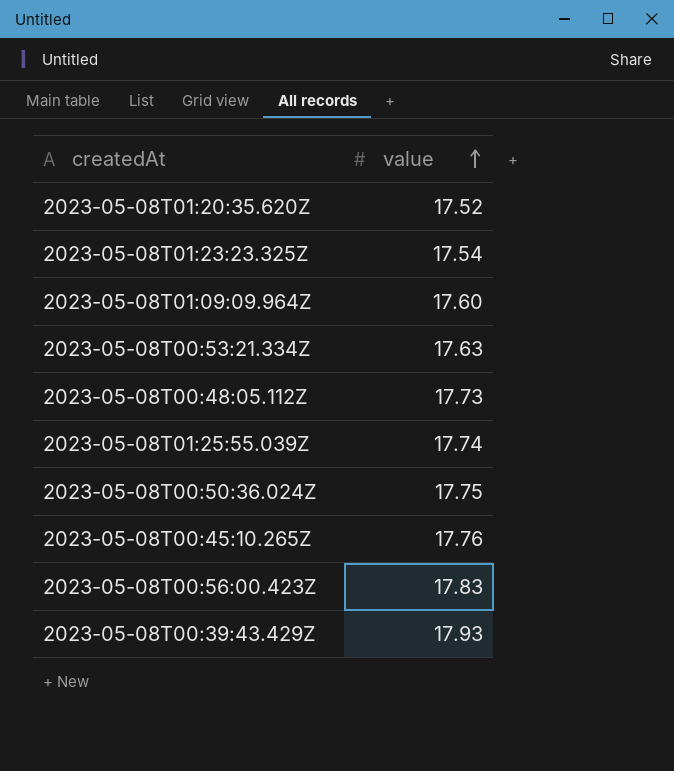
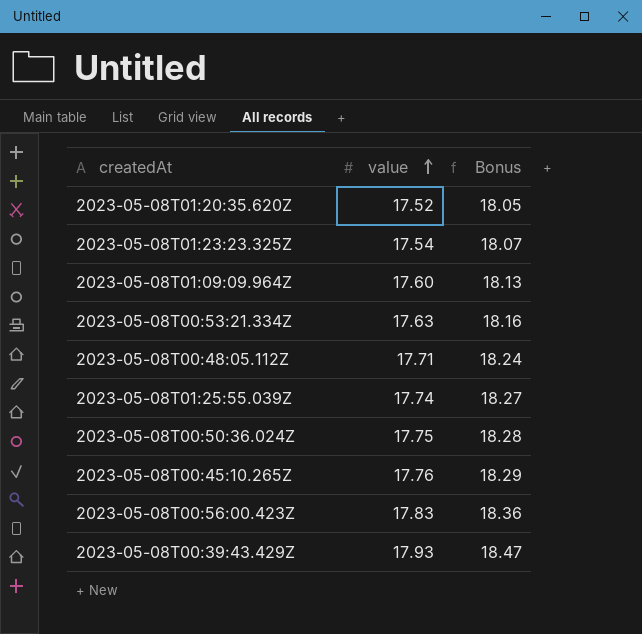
column Bonus | formula: none -> [value] * 1.03
2023-05-08T00:48:05.112Z | value: 17.73 -> 17.71

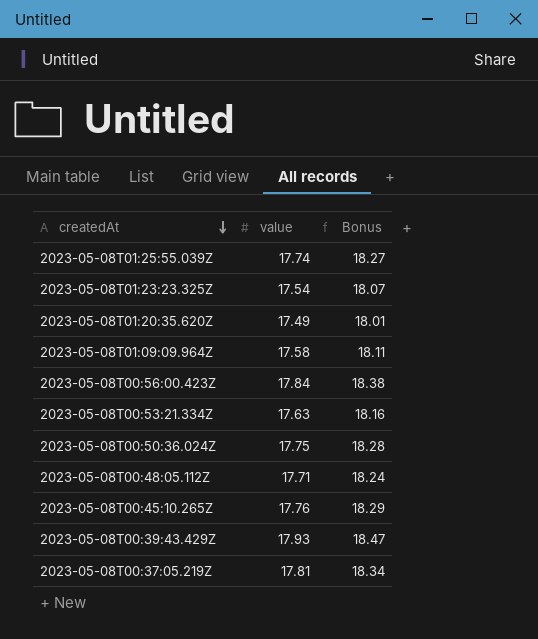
row order: value ascending -> createdAt descending
2023-05-08T01:20:35.620Z | value: 17.52 -> 17.49
2023-05-08T01:20:35.620Z | Bonus: 18.05 -> 18.01
2023-05-08T01:09:09.964Z | value: 17.60 -> 17.58
2023-05-08T01:09:09.964Z | Bonus: 18.13 -> 18.11
2023-05-08T00:56:00.423Z | value: 17.83 -> 17.84
2023-05-08T00:56:00.423Z | Bonus: 18.36 -> 18.38
row 2023-05-08T00:37:05.219Z: none -> 17.81 | 18.34

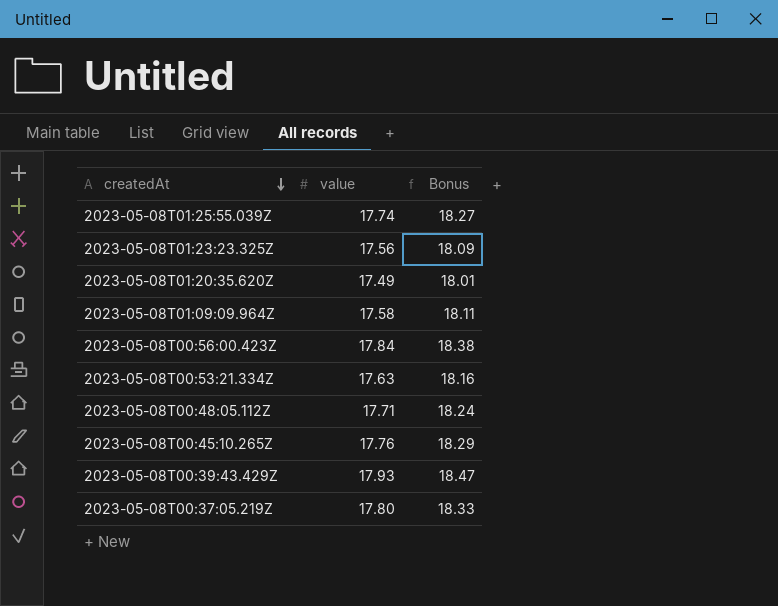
row 2023-05-08T00:50:36.024Z: 17.75 | 18.28 -> none
2023-05-08T01:23:23.325Z | value: 17.54 -> 17.56
2023-05-08T01:23:23.325Z | Bonus: 18.07 -> 18.09
2023-05-08T00:37:05.219Z | value: 17.81 -> 17.80
2023-05-08T00:37:05.219Z | Bonus: 18.34 -> 18.33

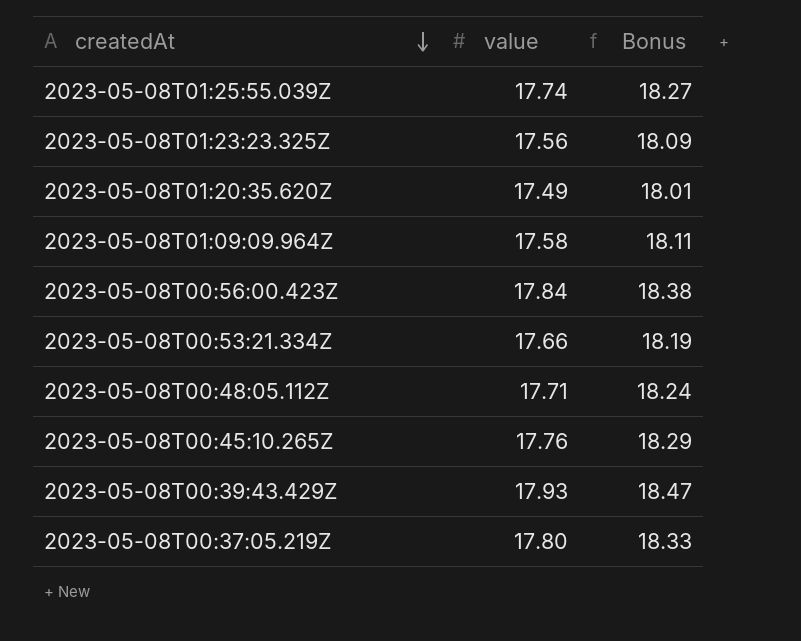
2023-05-08T00:53:21.334Z | value: 17.63 -> 17.66
2023-05-08T00:53:21.334Z | Bonus: 18.16 -> 18.19

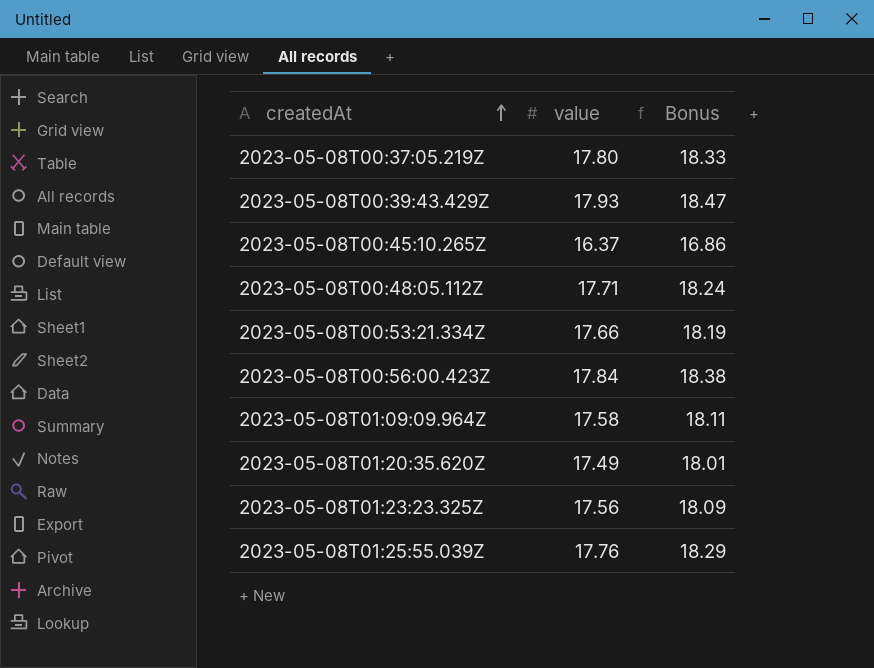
row order: createdAt descending -> createdAt ascending
2023-05-08T00:45:10.265Z | value: 17.76 -> 16.37
2023-05-08T00:45:10.265Z | Bonus: 18.29 -> 16.86
2023-05-08T01:25:55.039Z | value: 17.74 -> 17.76
2023-05-08T01:25:55.039Z | Bonus: 18.27 -> 18.29

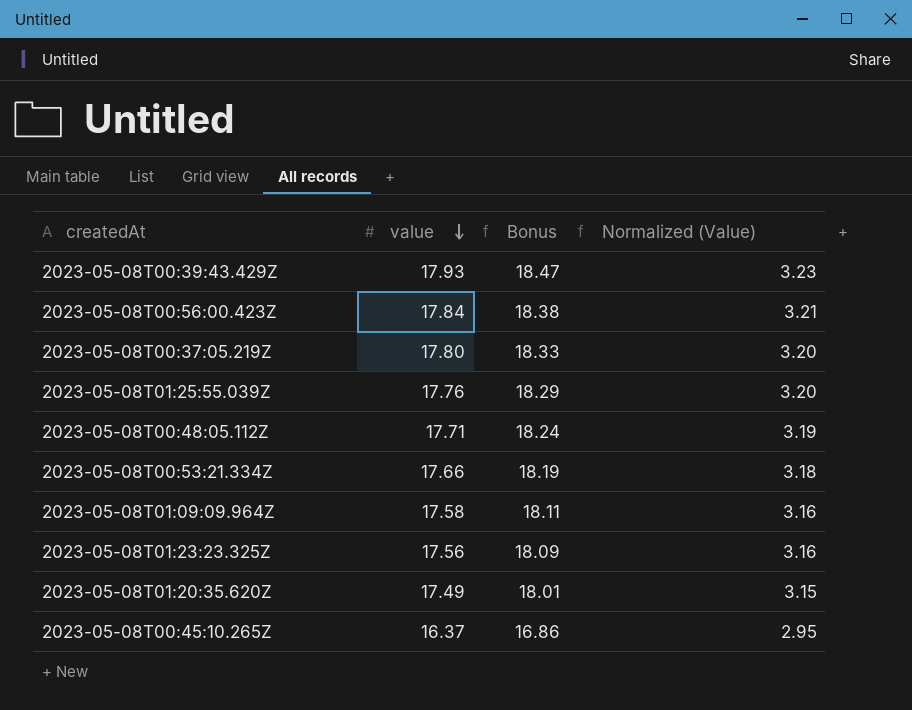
row order: createdAt ascending -> value descending
column Normalized (Value) | formula: none -> [value] * 0.18

